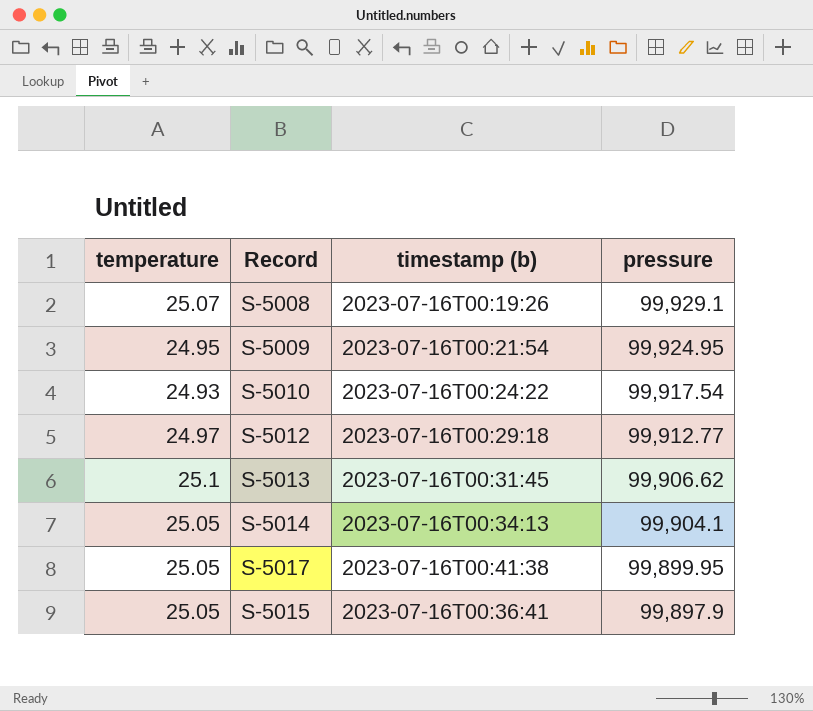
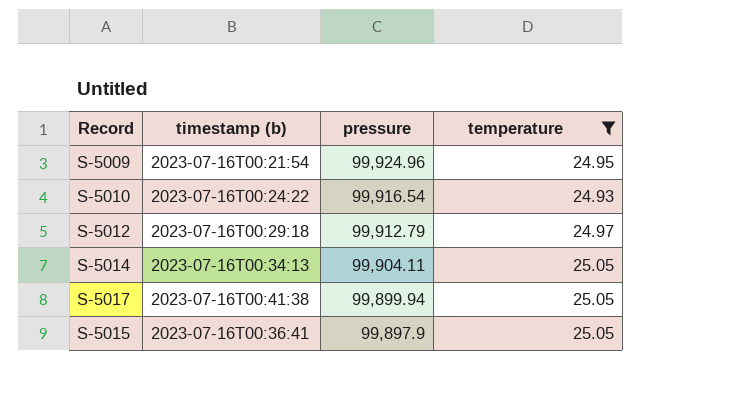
filter: none -> temperature <= 25.05
column temperature | position: 1 -> 4
S-5009 | pressure: 99,924.95 -> 99,924.96
S-5010 | pressure: 99,917.54 -> 99,916.54
S-5012 | pressure: 99,912.77 -> 99,912.79
S-5014 | pressure: 99,904.1 -> 99,904.11
S-5017 | pressure: 99,899.95 -> 99,899.94

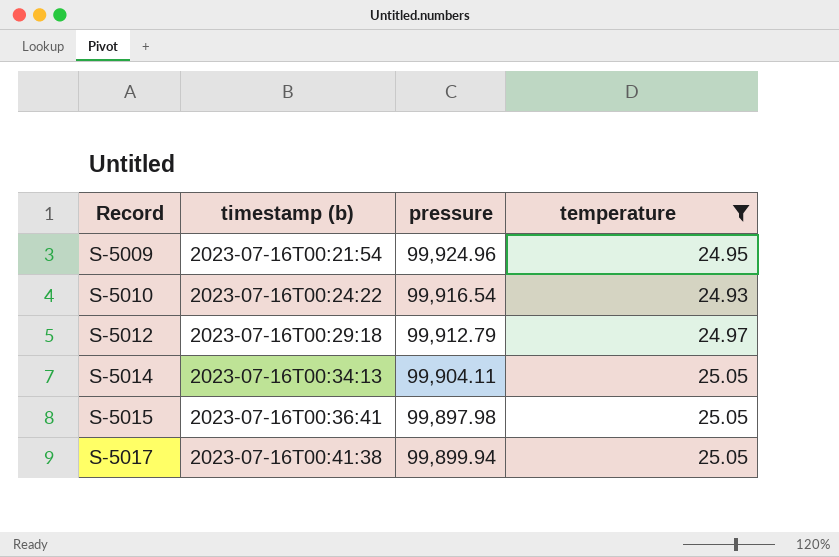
row order: pressure descending -> Record ascending
S-5015 | pressure: 99,897.9 -> 99,897.98

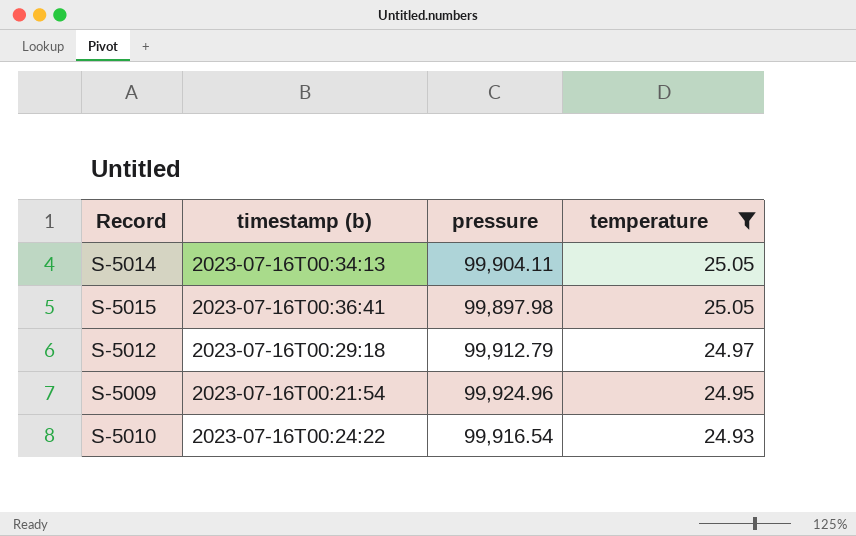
row order: Record ascending -> temperature descending
row S-5017: 2023-07-16T00:41:38 | 99,899.94 | 25.05 -> none

